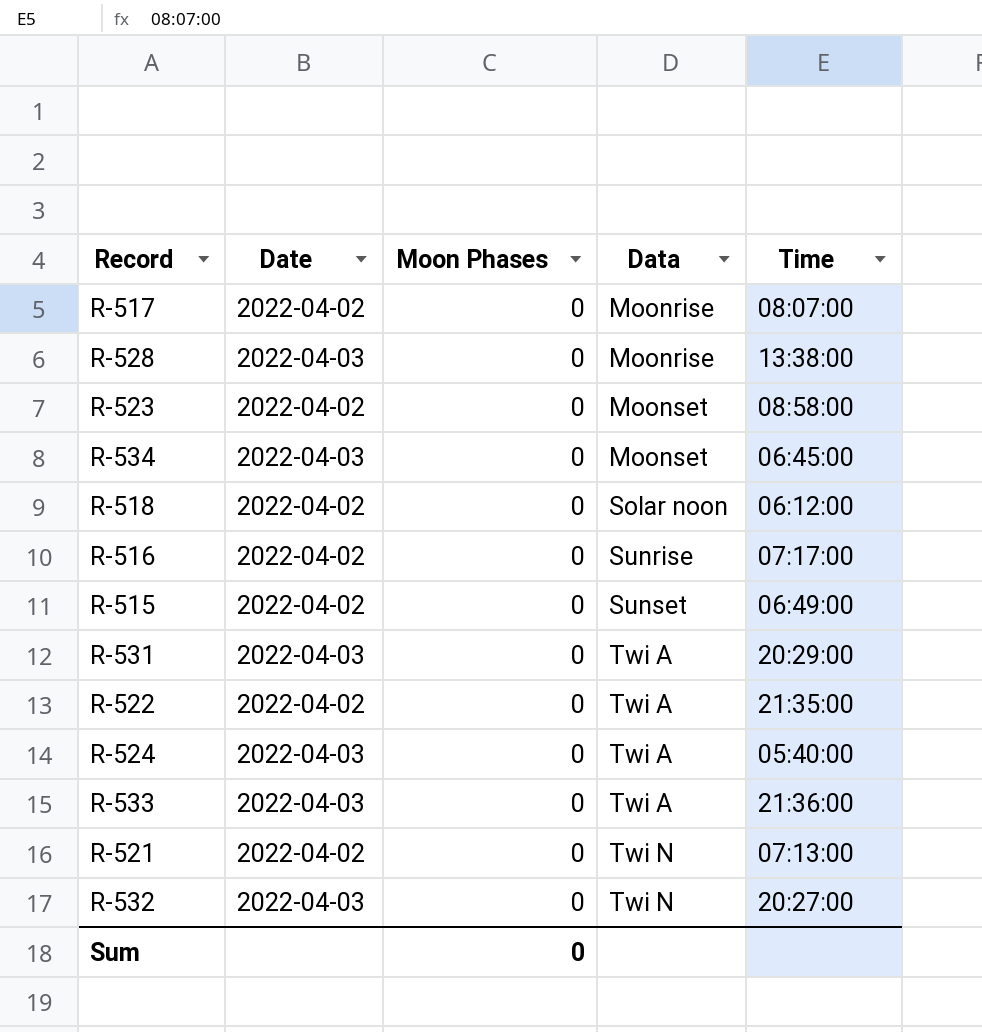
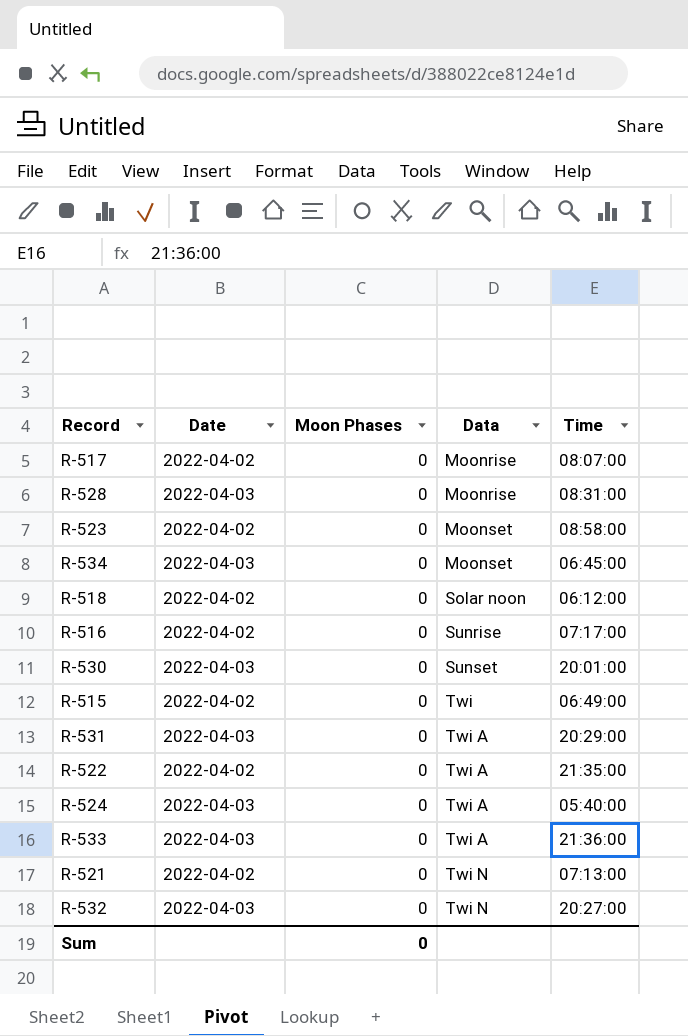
R-528 | Time: 13:38:00 -> 08:31:00
row R-530: none -> 2022-04-03 | 0 | Sunset | 20:01:00
R-515 | Data: Sunset -> Twi

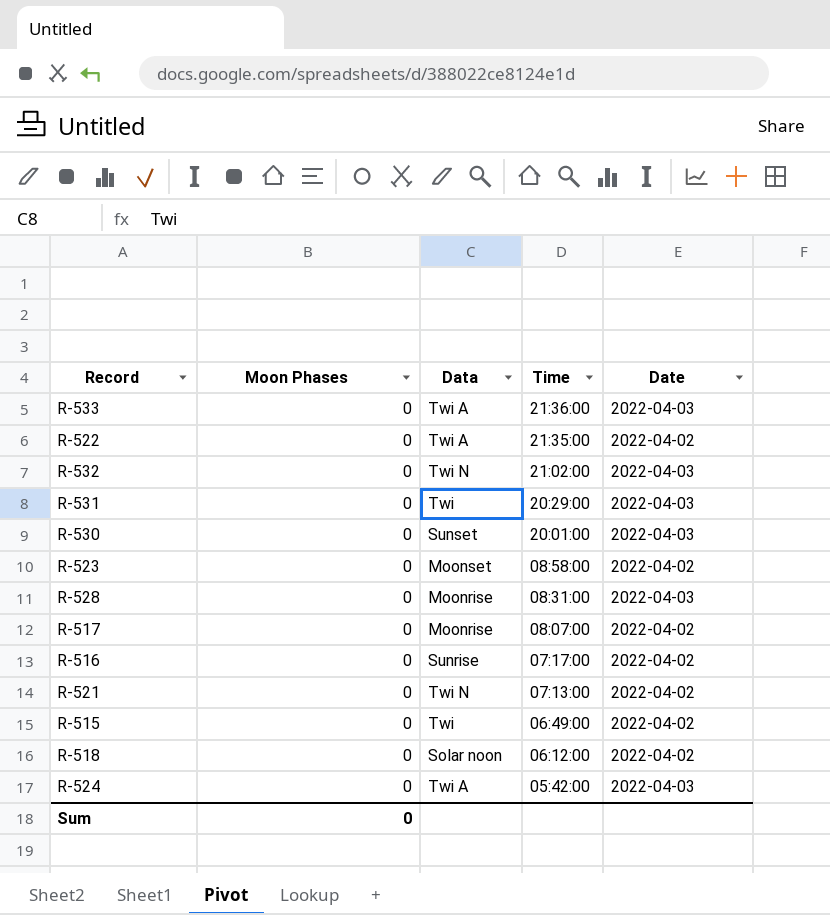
row order: Data ascending -> Time descending
column Date | position: 2 -> 5
row R-534: 2022-04-03 | 0 | Moonset | 06:45:00 -> none
R-532 | Time: 20:27:00 -> 21:02:00
R-531 | Data: Twi A -> Twi
R-524 | Time: 05:40:00 -> 05:42:00

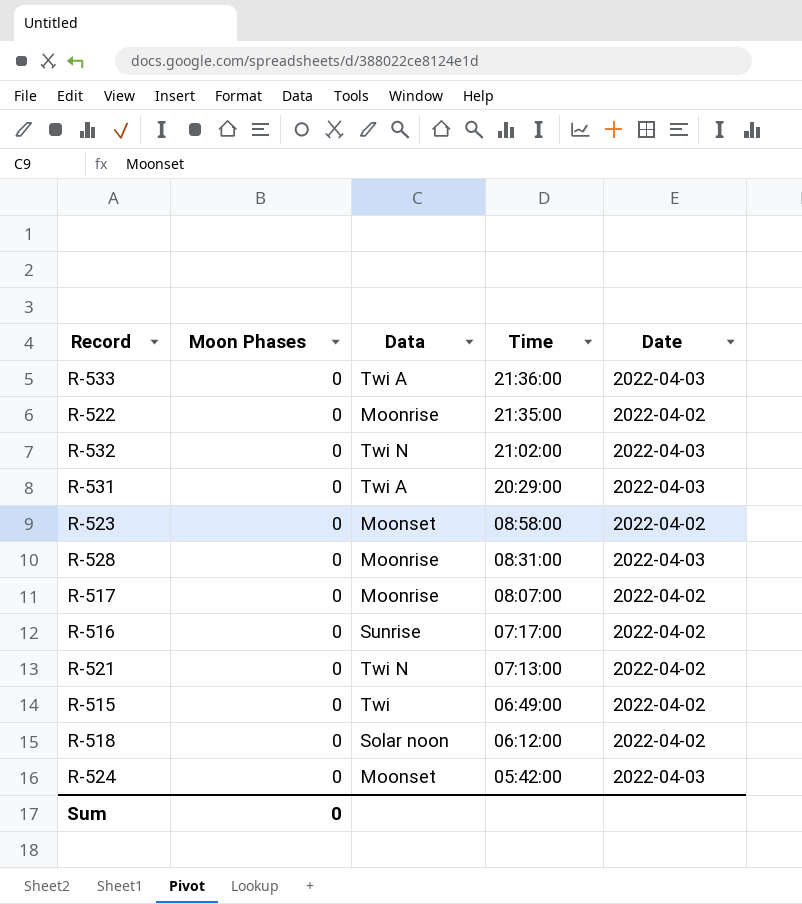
row R-530: 0 | Sunset | 20:01:00 | 2022-04-03 -> none
R-522 | Data: Twi A -> Moonrise
R-531 | Data: Twi -> Twi A
R-524 | Data: Twi A -> Moonset

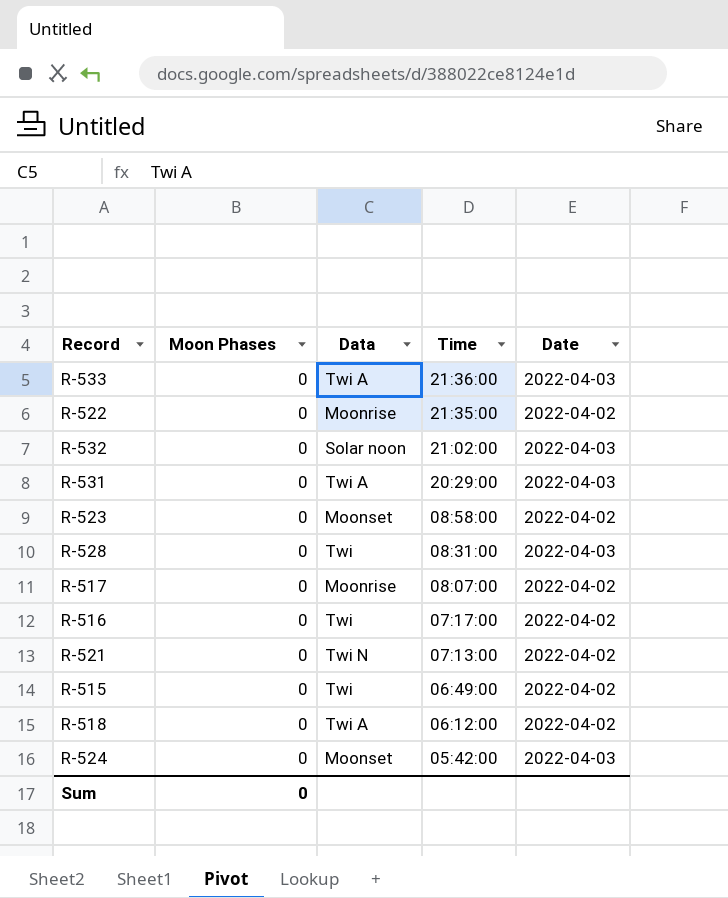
R-532 | Data: Twi N -> Solar noon
R-528 | Data: Moonrise -> Twi
R-516 | Data: Sunrise -> Twi
R-518 | Data: Solar noon -> Twi A

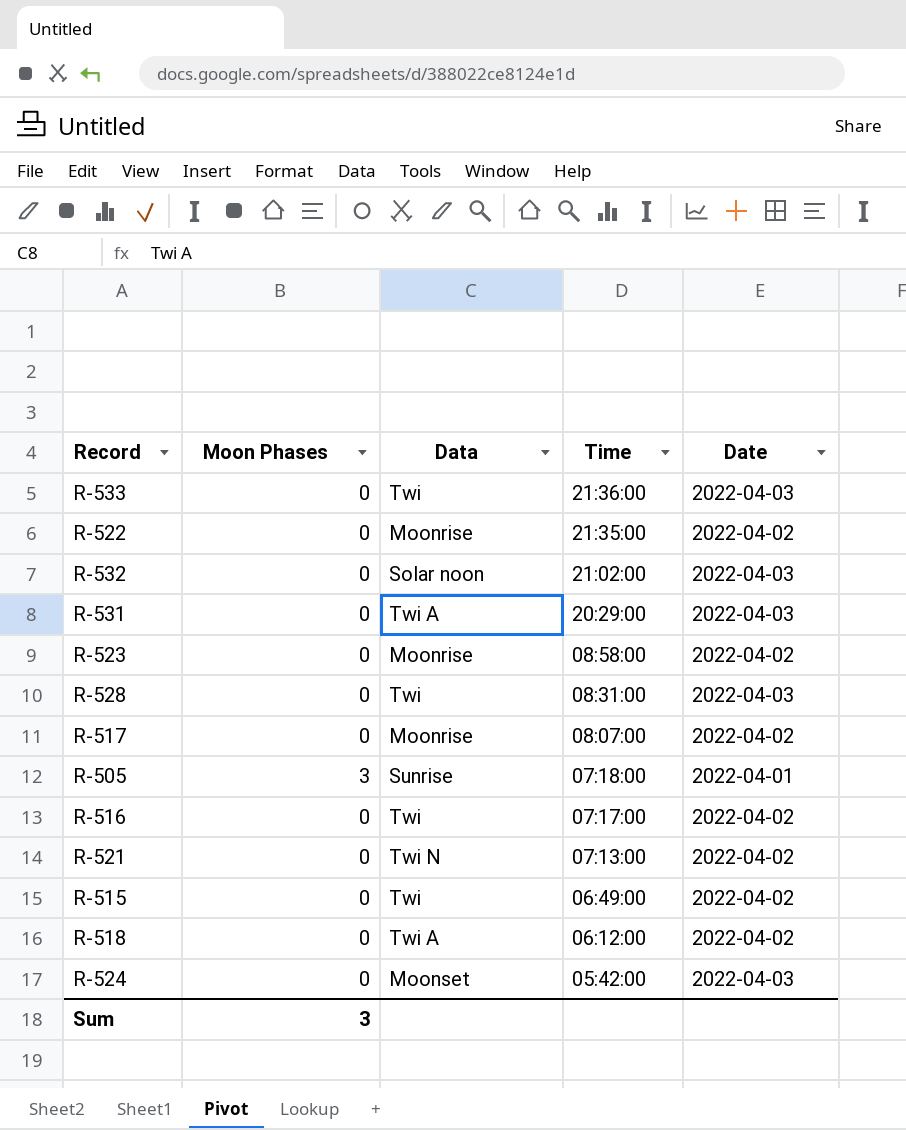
R-533 | Data: Twi A -> Twi
R-523 | Data: Moonset -> Moonrise
row R-505: none -> 3 | Sunrise | 07:18:00 | 2022-04-01
Sum | Moon Phases: 0 -> 3

